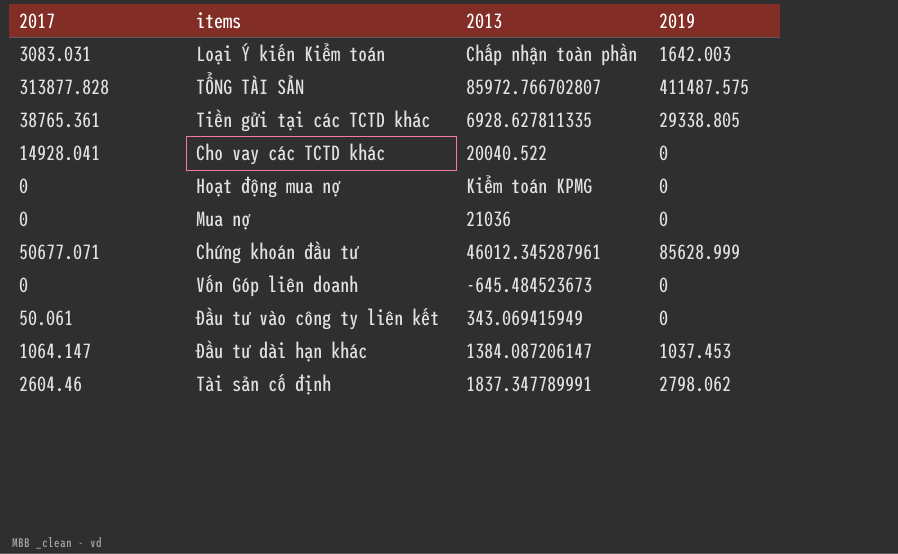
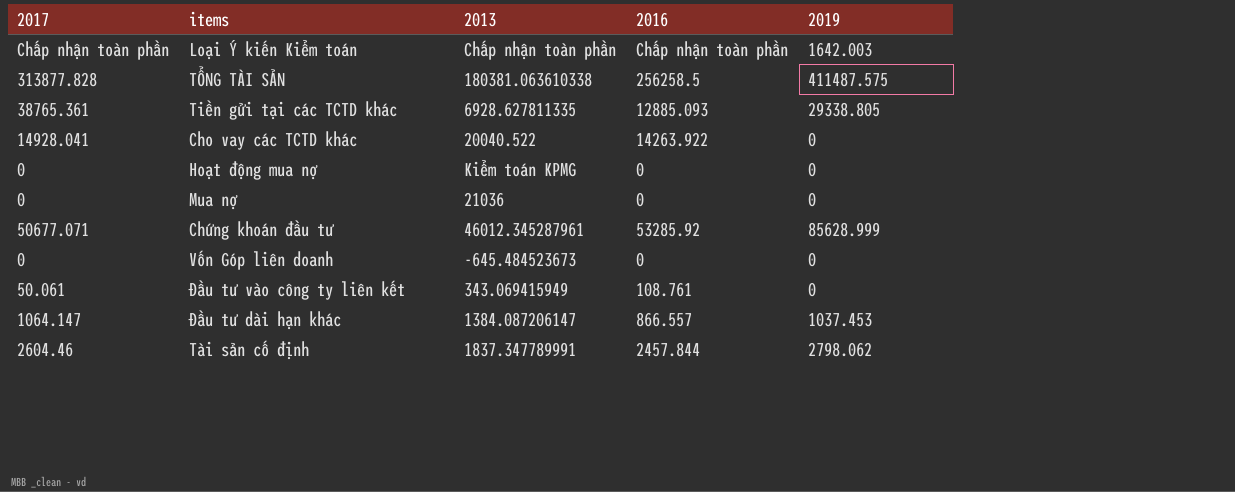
column 2016 | position: none -> 4
Loại Ý kiến Kiểm toán | 2017: 3083.031 -> Chấp nhận toàn phần
TỔNG TÀI SẢN | 2013: 85972.766702807 -> 180381.063610338

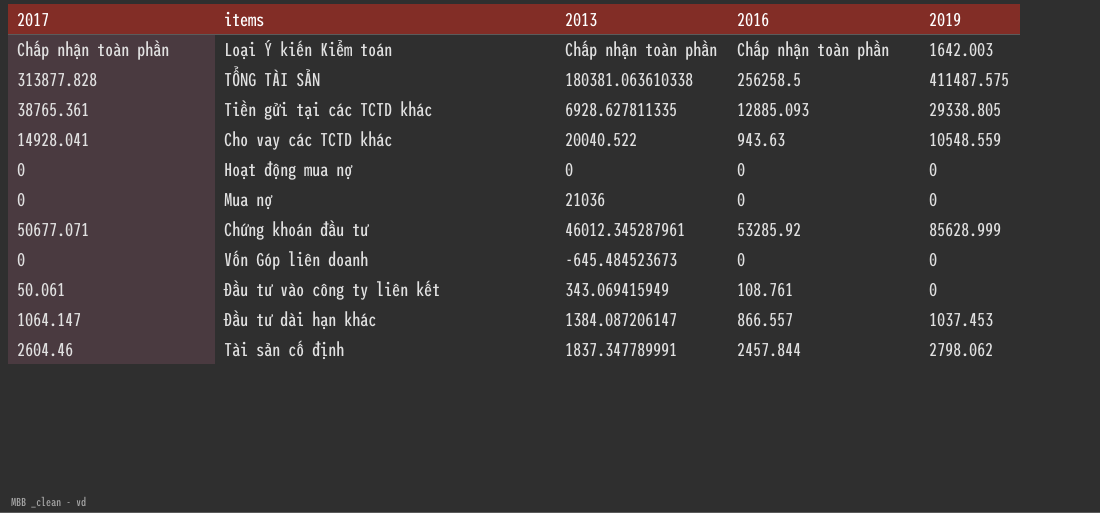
Cho vay các TCTD khác | 2016: 14263.922 -> 943.63
Cho vay các TCTD khác | 2019: 0 -> 10548.559
Hoạt động mua nợ | 2013: Kiểm toán KPMG -> 0

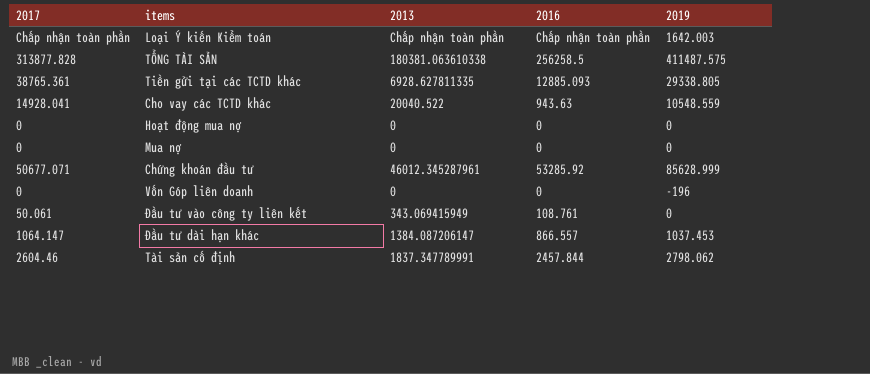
Mua nợ | 2013: 21036 -> 0
Vốn Góp liên doanh | 2013: -645.484523673 -> 0
Vốn Góp liên doanh | 2019: 0 -> -196

